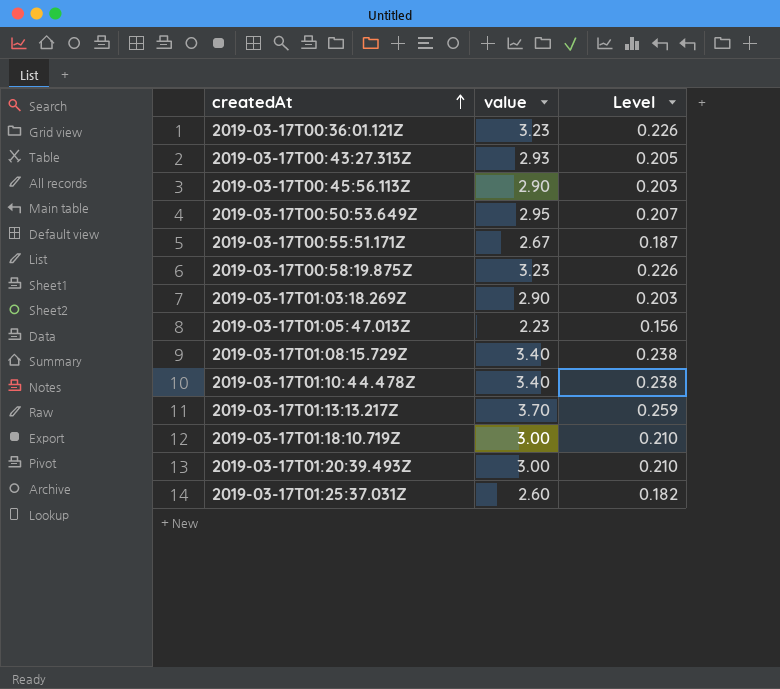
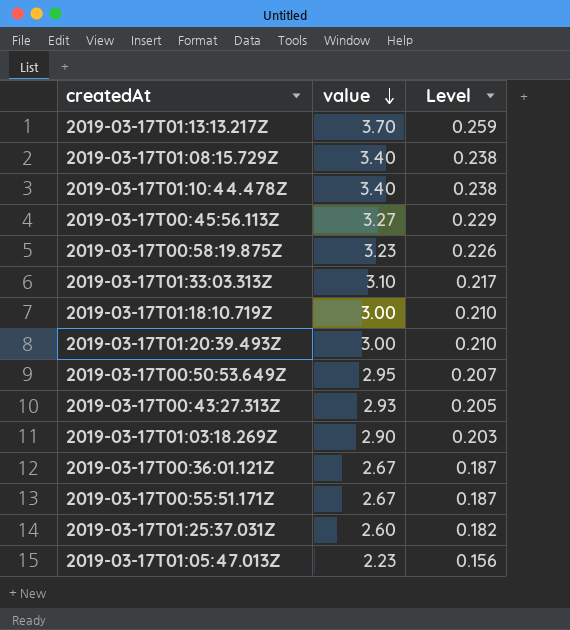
row order: createdAt ascending -> value descending
2019-03-17T00:45:56.113Z | value: 2.90 -> 3.27
2019-03-17T00:45:56.113Z | Level: 0.203 -> 0.229
row 2019-03-17T01:33:03.313Z: none -> 3.10 | 0.217
2019-03-17T00:36:01.121Z | value: 3.23 -> 2.67
2019-03-17T00:36:01.121Z | Level: 0.226 -> 0.187

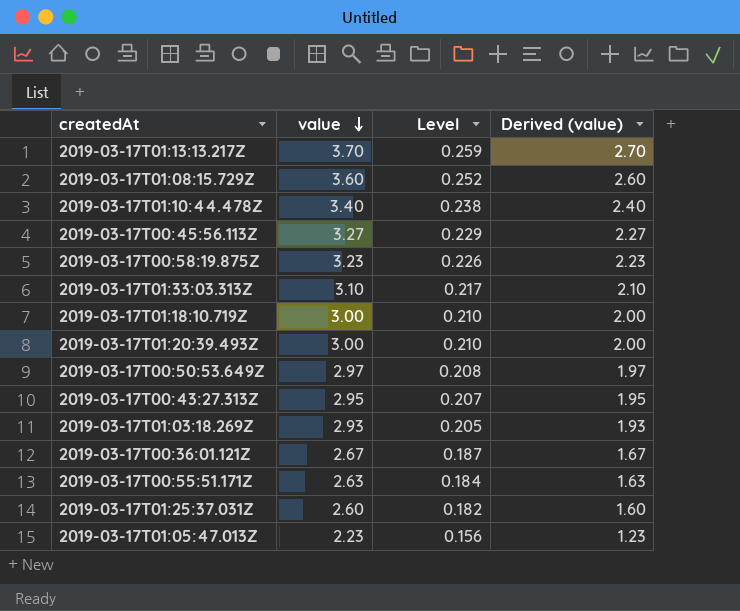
column Derived (value) | formula: none -> [value] - 1
2019-03-17T01:08:15.729Z | value: 3.40 -> 3.60
2019-03-17T01:08:15.729Z | Level: 0.238 -> 0.252
2019-03-17T00:50:53.649Z | value: 2.95 -> 2.97
2019-03-17T00:50:53.649Z | Level: 0.207 -> 0.208
2019-03-17T00:43:27.313Z | value: 2.93 -> 2.95
2019-03-17T00:43:27.313Z | Level: 0.205 -> 0.207
2019-03-17T01:03:18.269Z | value: 2.90 -> 2.93
2019-03-17T01:03:18.269Z | Level: 0.203 -> 0.205
2019-03-17T00:55:51.171Z | value: 2.67 -> 2.63
2019-03-17T00:55:51.171Z | Level: 0.187 -> 0.184

